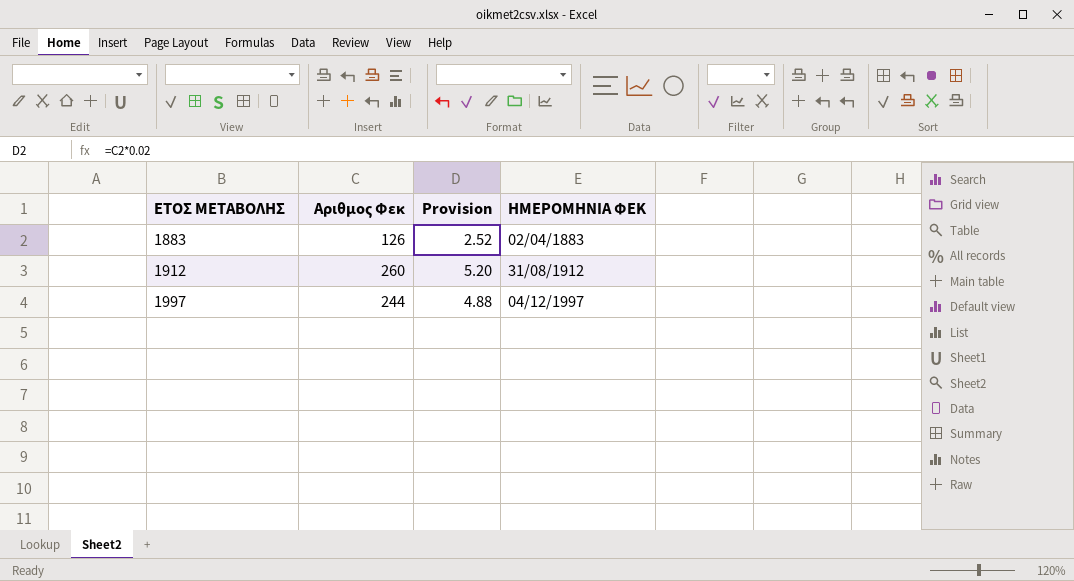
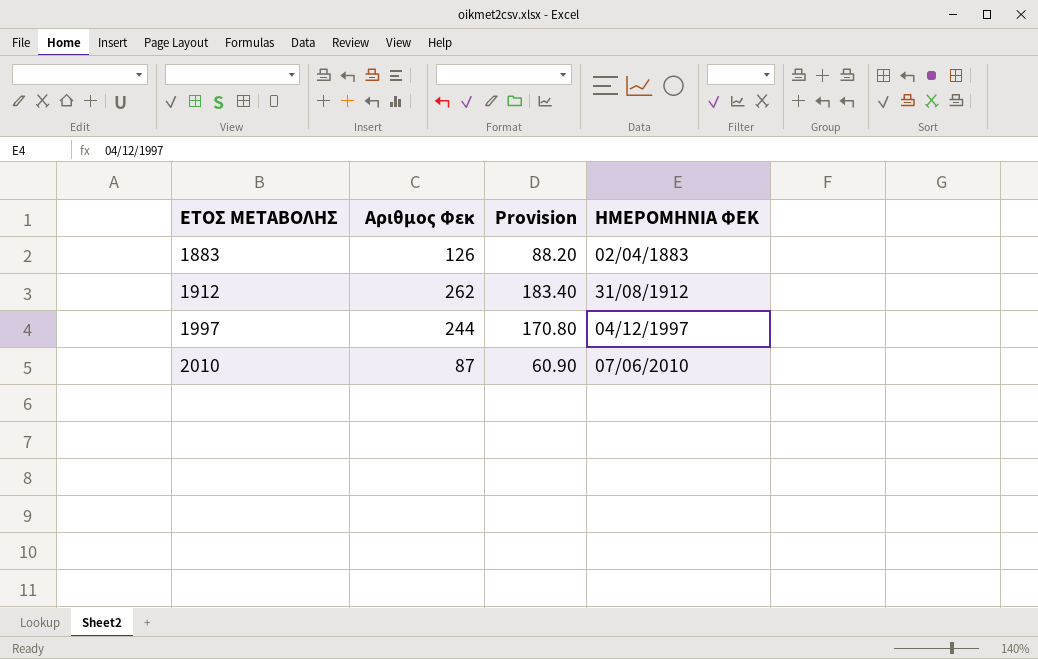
column Provision | formula: [Αριθμος Φεκ] * 0.02 -> [Αριθμος Φεκ] * 0.7
1912 | Αριθμος Φεκ: 260 -> 262
row 2010: none -> 87 | 60.90 | 07/06/2010

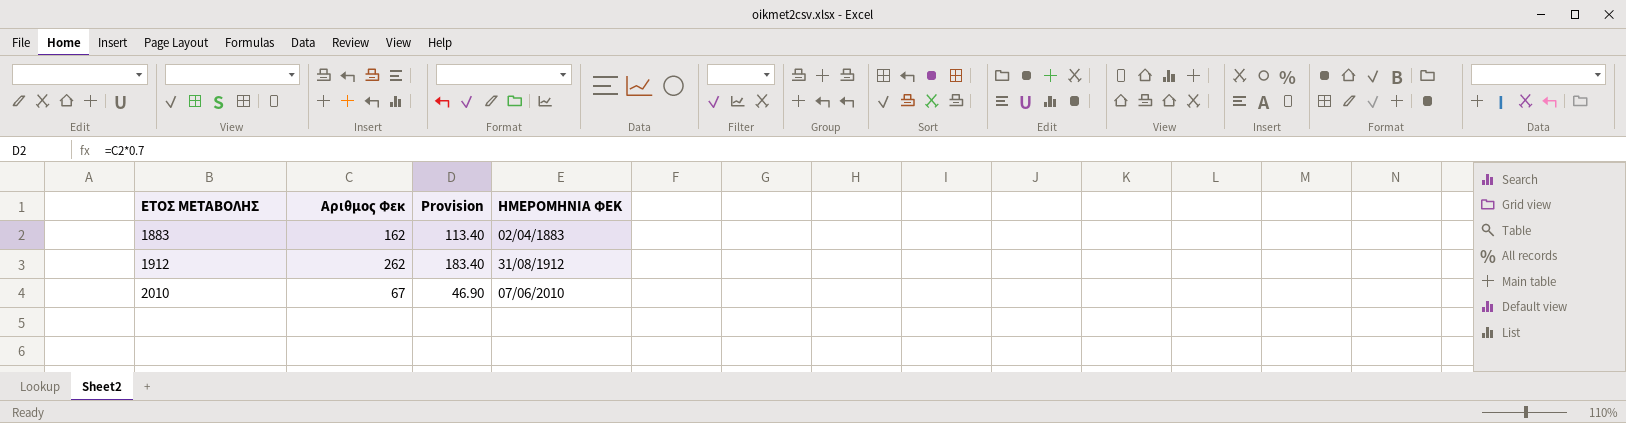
row 1997: 244 | 170.80 | 04/12/1997 -> none
1883 | Αριθμος Φεκ: 126 -> 162
1883 | Provision: 88.20 -> 113.40
2010 | Αριθμος Φεκ: 87 -> 67
2010 | Provision: 60.90 -> 46.90

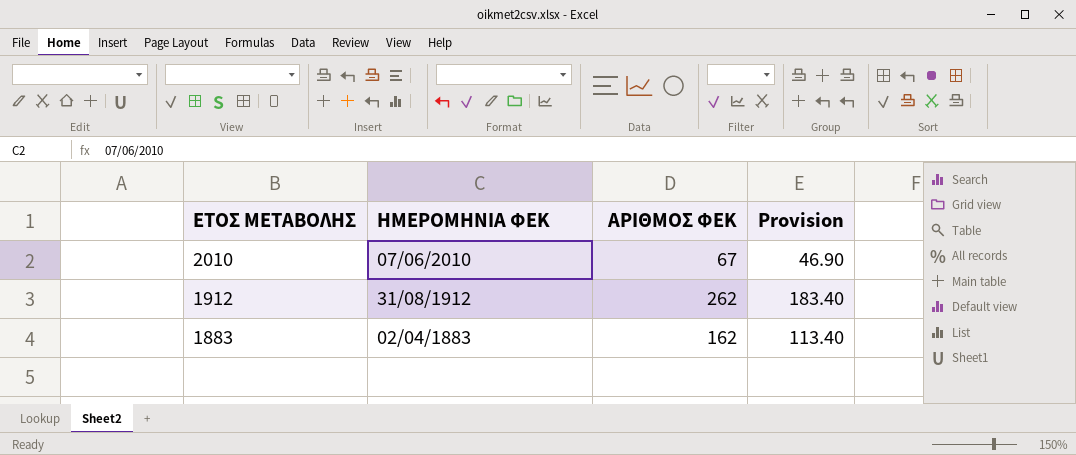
row order: ΕΤΟΣ ΜΕΤΑΒΟΛΗΣ ascending -> ΕΤΟΣ ΜΕΤΑΒΟΛΗΣ descending
column ΗΜΕΡΟΜΗΝΙΑ ΦΕΚ | position: 4 -> 2
column name: Αριθμος Φεκ -> ΑΡΙΘΜΟΣ ΦΕΚ

